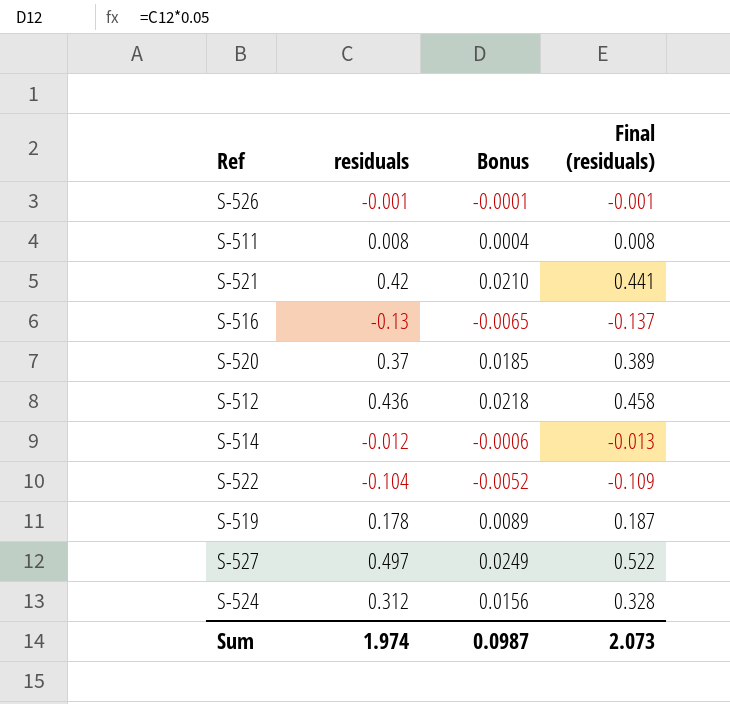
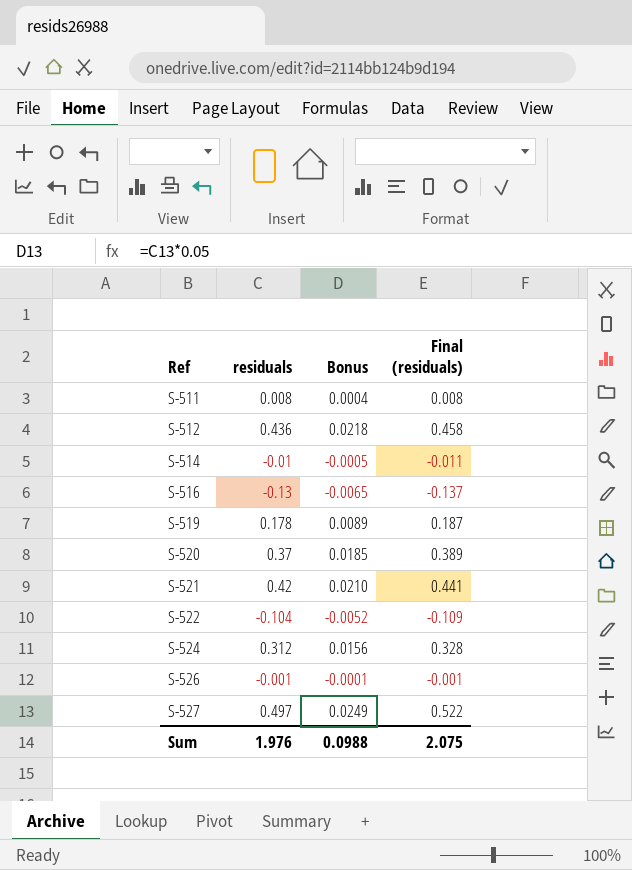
row order: none -> Ref ascending
S-514 | residuals: -0.012 -> -0.01
S-514 | Bonus: -0.0006 -> -0.0005
S-514 | Final (residuals): -0.013 -> -0.011
Sum | residuals: 1.974 -> 1.976
Sum | Bonus: 0.0987 -> 0.0988
Sum | Final (residuals): 2.073 -> 2.075

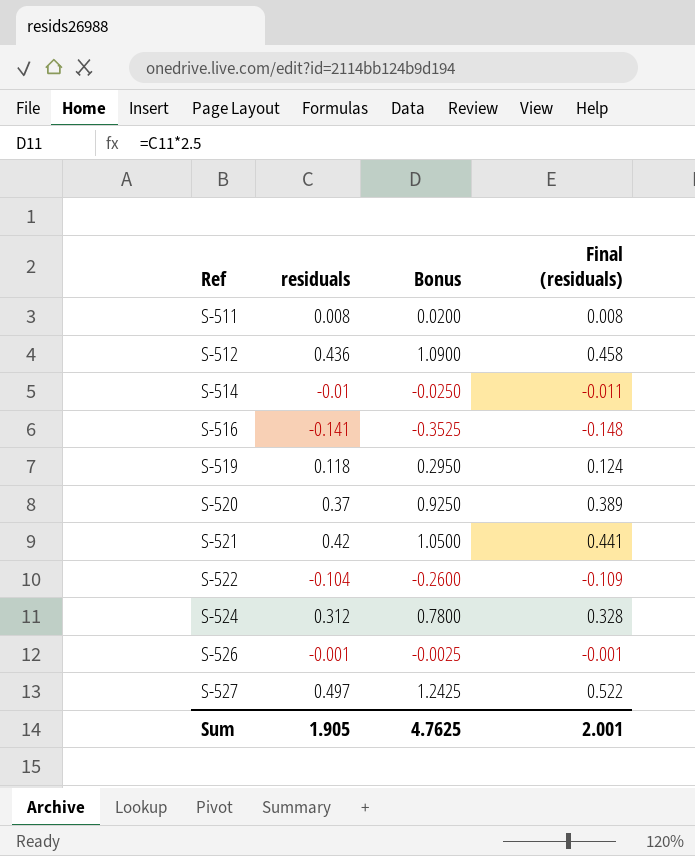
column Bonus | formula: [residuals] * 0.05 -> [residuals] * 2.5
S-516 | residuals: -0.13 -> -0.141
S-516 | Final (residuals): -0.137 -> -0.148
S-519 | residuals: 0.178 -> 0.118
S-519 | Final (residuals): 0.187 -> 0.124
Sum | residuals: 1.976 -> 1.905
Sum | Bonus: 0.0988 -> 4.7625
Sum | Final (residuals): 2.075 -> 2.001

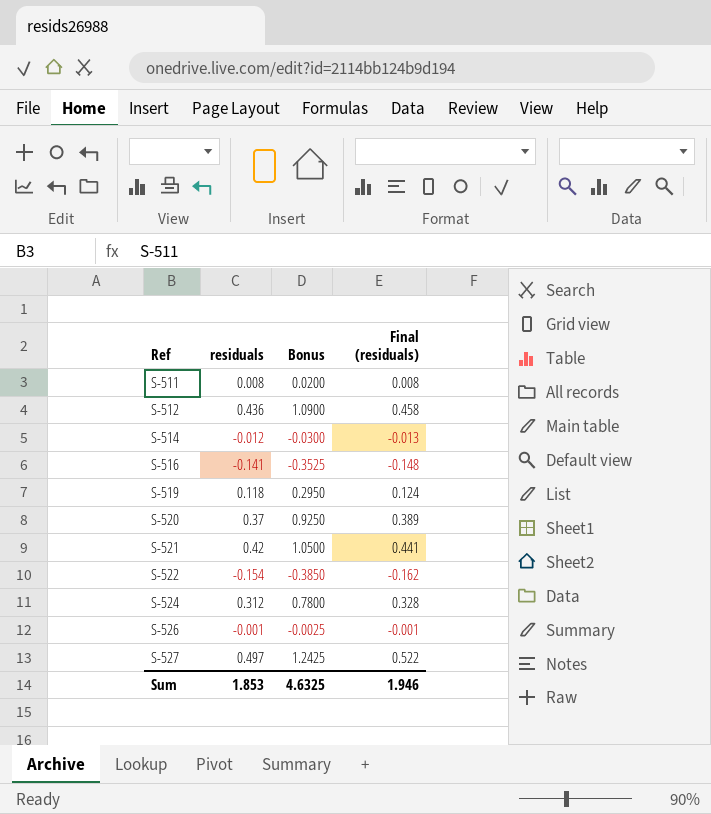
S-514 | residuals: -0.01 -> -0.012
S-514 | Bonus: -0.0250 -> -0.0300
S-514 | Final (residuals): -0.011 -> -0.013
S-522 | residuals: -0.104 -> -0.154
S-522 | Bonus: -0.2600 -> -0.3850
S-522 | Final (residuals): -0.109 -> -0.162
Sum | residuals: 1.905 -> 1.853
Sum | Bonus: 4.7625 -> 4.6325
Sum | Final (residuals): 2.001 -> 1.946

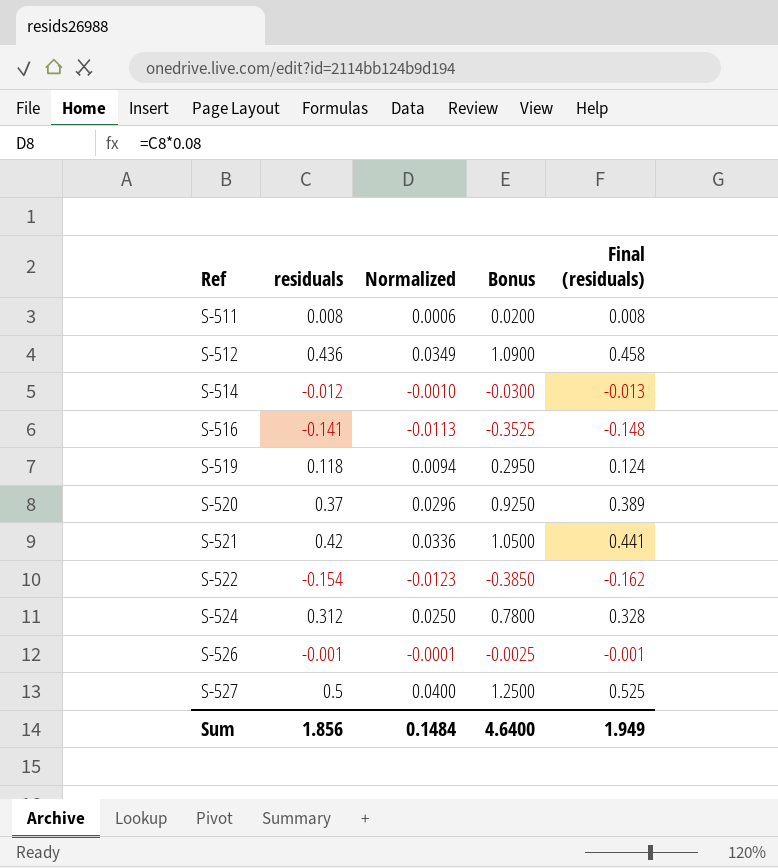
column Normalized | formula: none -> [residuals] * 0.08
S-527 | residuals: 0.497 -> 0.5
S-527 | Bonus: 1.2425 -> 1.2500
S-527 | Final (residuals): 0.522 -> 0.525
Sum | residuals: 1.853 -> 1.856
Sum | Bonus: 4.6325 -> 4.6400
Sum | Final (residuals): 1.946 -> 1.949

